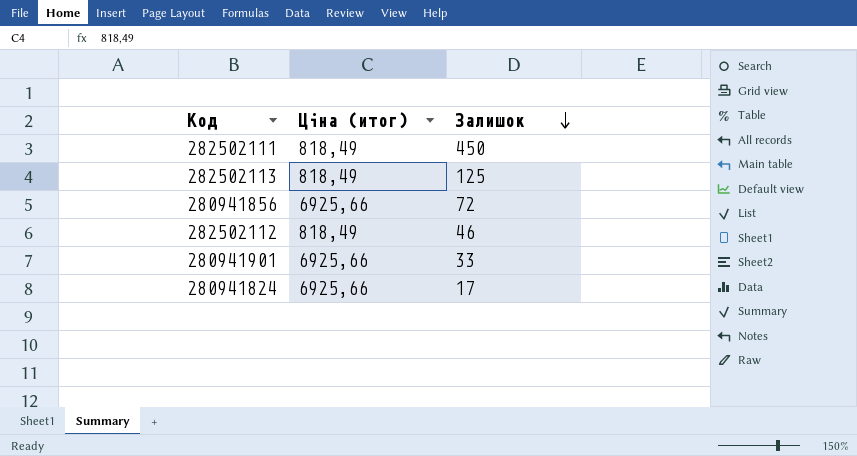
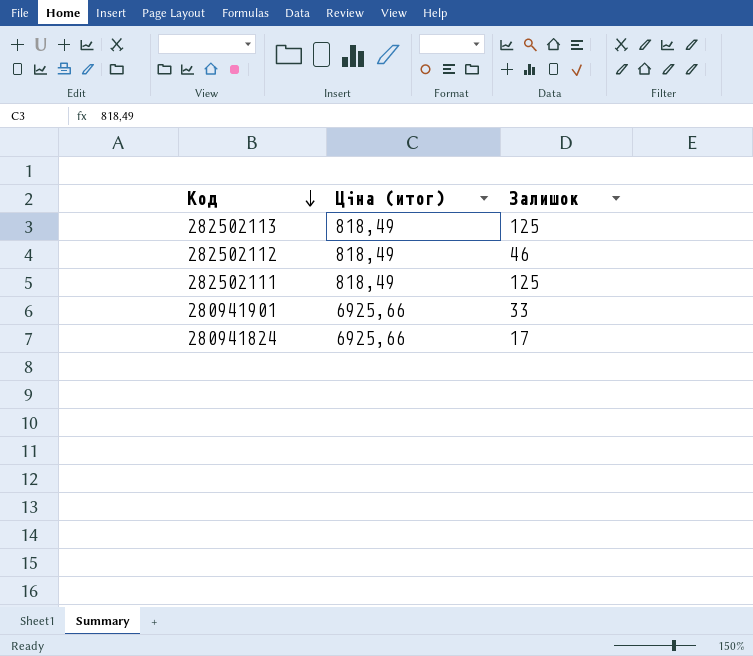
row order: Залишок descending -> Код descending
row 280941856: 6925,66 | 72 -> none
282502111 | Залишок: 450 -> 125

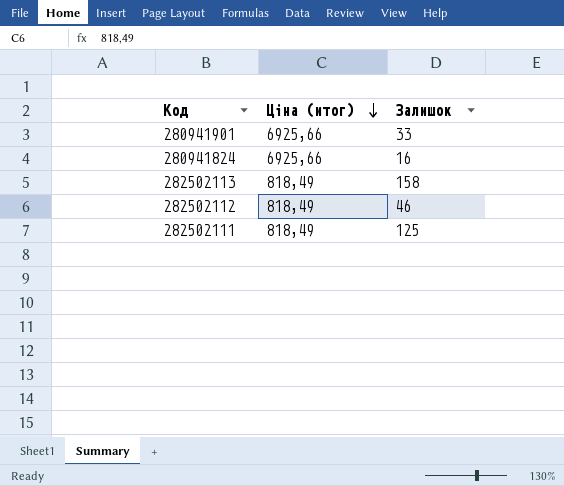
row order: Код descending -> Ціна (итог) descending
280941824 | Залишок: 17 -> 16
282502113 | Залишок: 125 -> 158

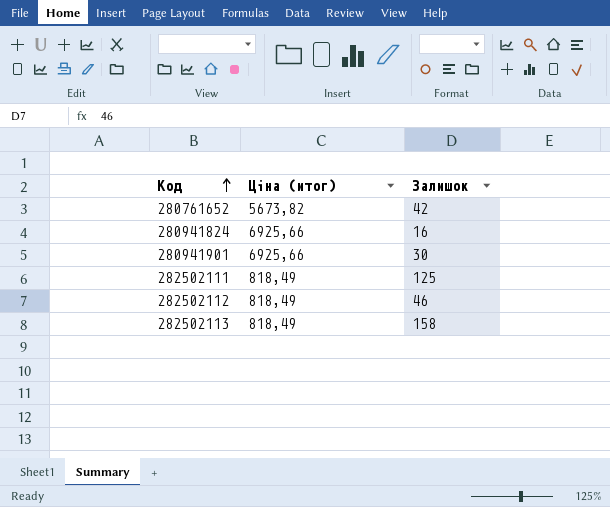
row order: Ціна (итог) descending -> Код ascending
row 280761652: none -> 5673,82 | 42
280941901 | Залишок: 33 -> 30

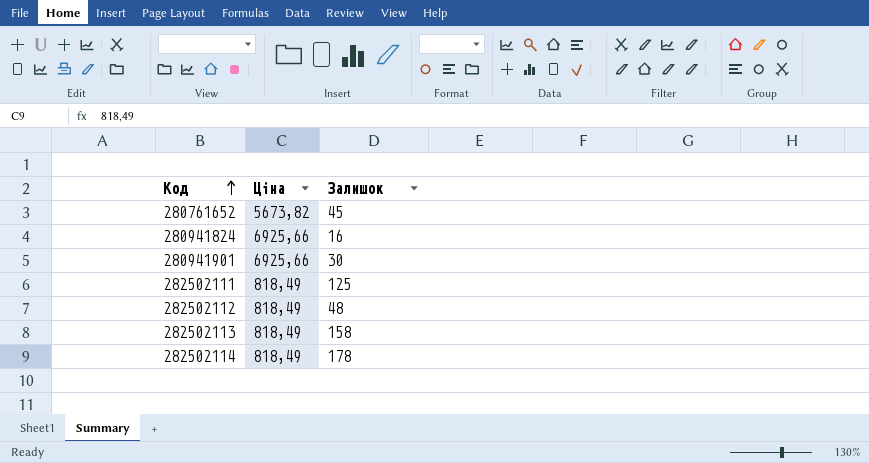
column name: Ціна (итог) -> Ціна
280761652 | Залишок: 42 -> 45
282502112 | Залишок: 46 -> 48
row 282502114: none -> 818,49 | 178

